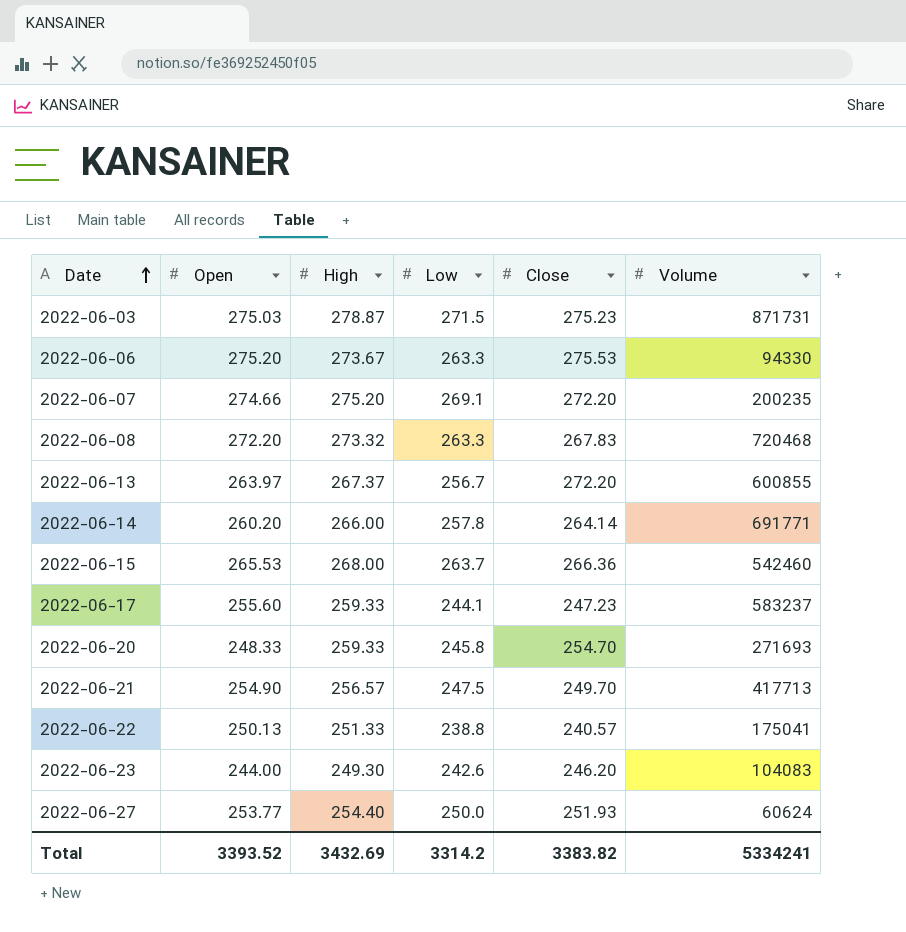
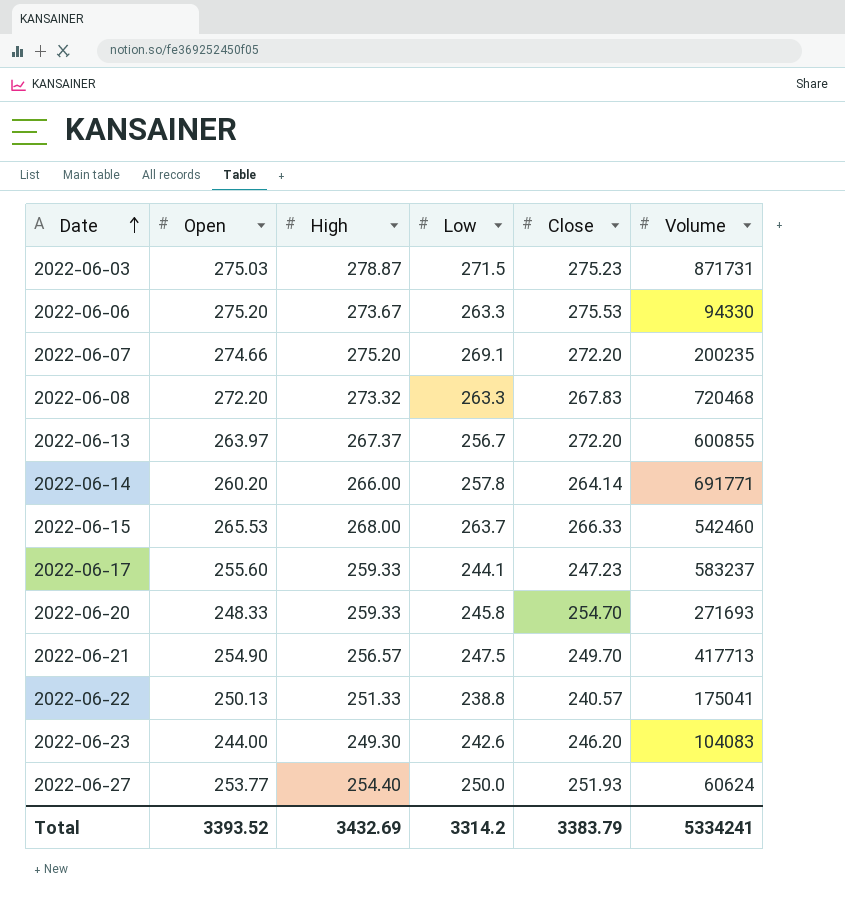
2022-06-15 | Close: 266.36 -> 266.33
Total | Close: 3383.82 -> 3383.79

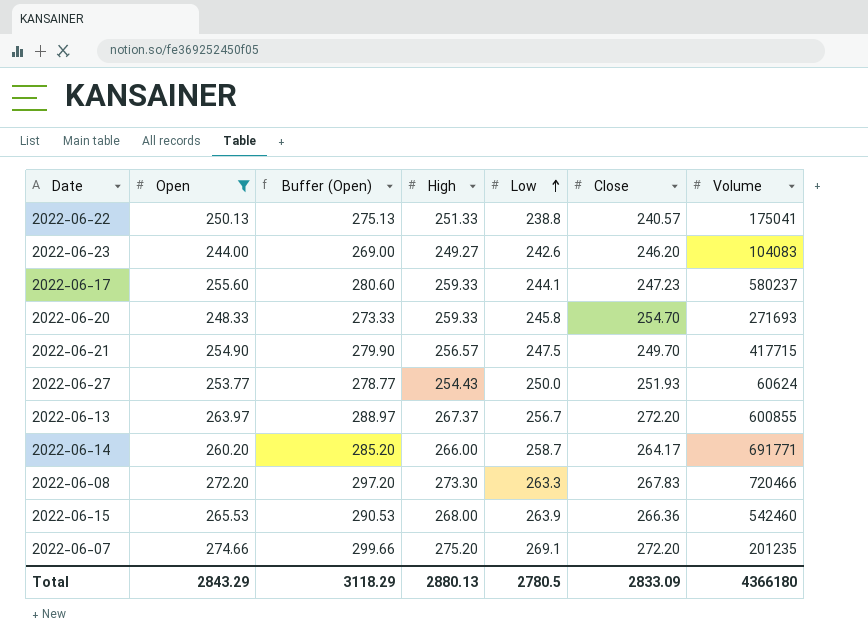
filter: none -> Open <= 274.66
row order: Date ascending -> Low ascending
column Buffer (Open) | formula: none -> [Open] + 25
2022-06-23 | High: 249.30 -> 249.27
2022-06-17 | Volume: 583237 -> 580237
2022-06-21 | Volume: 417713 -> 417715
2022-06-27 | High: 254.40 -> 254.43
2022-06-14 | Low: 257.8 -> 258.7
2022-06-14 | Close: 264.14 -> 264.17
2022-06-08 | High: 273.32 -> 273.30
2022-06-08 | Volume: 720468 -> 720466
2022-06-15 | Low: 263.7 -> 263.9
2022-06-15 | Close: 266.33 -> 266.36
2022-06-07 | Volume: 200235 -> 201235
Total | Open: 3393.52 -> 2843.29
Total | High: 3432.69 -> 2880.13
Total | Low: 3314.2 -> 2780.5
Total | Close: 3383.79 -> 2833.09
Total | Volume: 5334241 -> 4366180

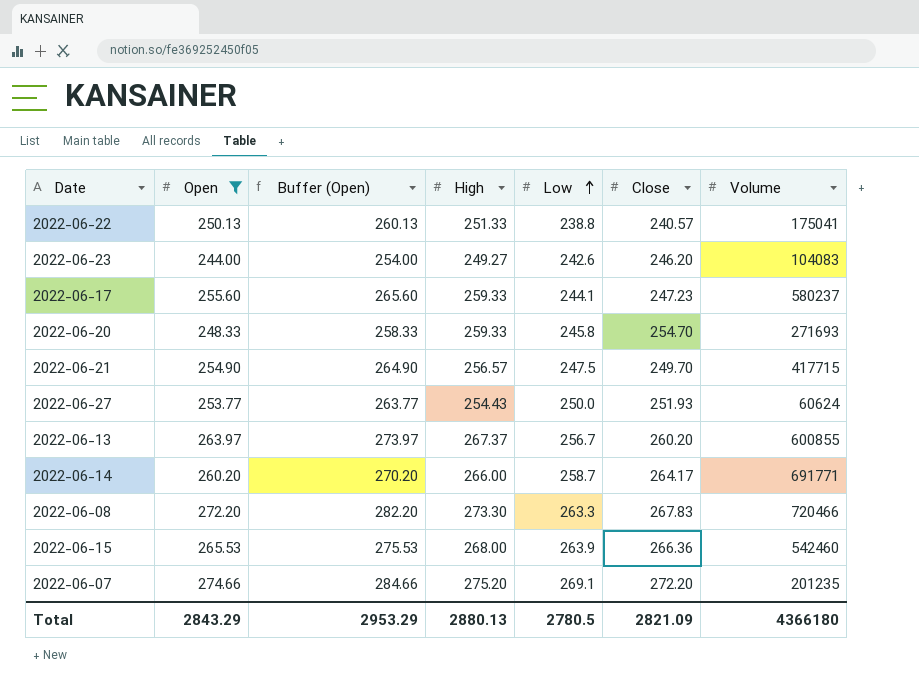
column Buffer (Open) | formula: [Open] + 25 -> [Open] + 10
2022-06-13 | Close: 272.20 -> 260.20
Total | Buffer (Open): 3118.29 -> 2953.29
Total | Close: 2833.09 -> 2821.09

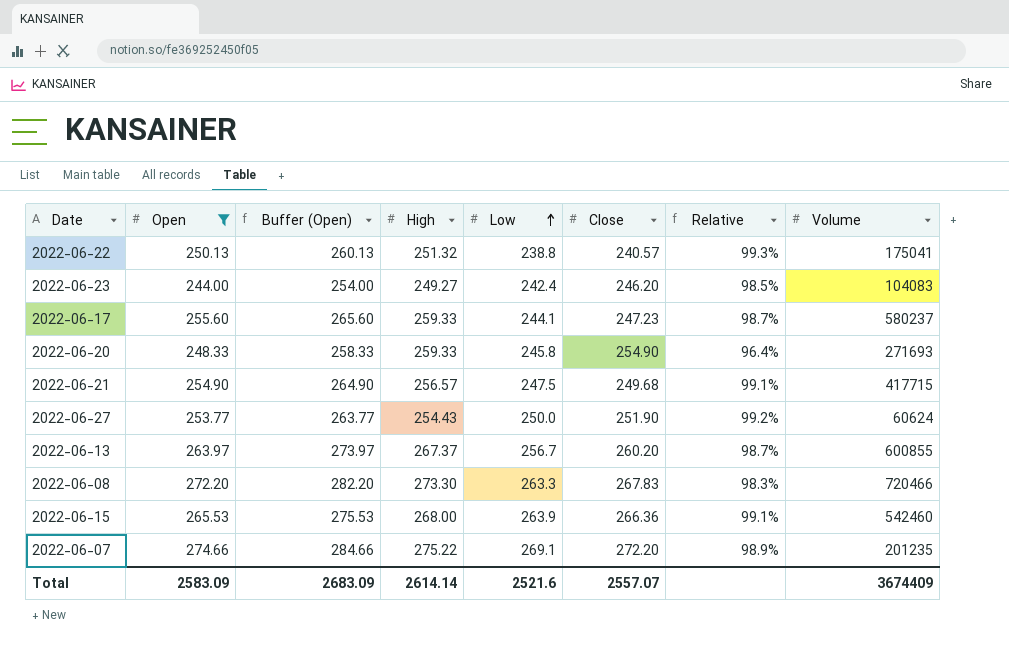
column Relative | formula: none -> [Low] / [Close]
row 2022-06-14: 260.20 | 270.20 | 266.00 | 258.7 | 264.17 | 691771 -> none
2022-06-22 | High: 251.33 -> 251.32
2022-06-23 | Low: 242.6 -> 242.4
2022-06-20 | Close: 254.70 -> 254.90
2022-06-21 | Close: 249.70 -> 249.68
2022-06-27 | Close: 251.93 -> 251.90
2022-06-07 | High: 275.20 -> 275.22
Total | Open: 2843.29 -> 2583.09
Total | Buffer (Open): 2953.29 -> 2683.09
Total | High: 2880.13 -> 2614.14
Total | Low: 2780.5 -> 2521.6
Total | Close: 2821.09 -> 2557.07
Total | Volume: 4366180 -> 3674409

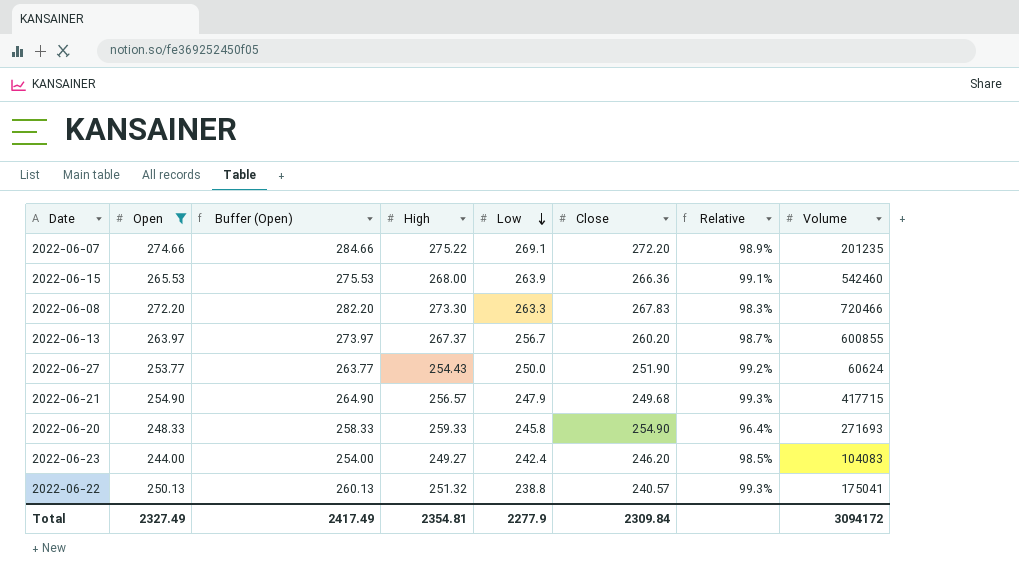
row order: Low ascending -> Low descending
row 2022-06-17: 255.60 | 265.60 | 259.33 | 244.1 | 247.23 | 98.7% | 580237 -> none
2022-06-21 | Low: 247.5 -> 247.9
2022-06-21 | Relative: 99.1% -> 99.3%
Total | Open: 2583.09 -> 2327.49
Total | Buffer (Open): 2683.09 -> 2417.49
Total | High: 2614.14 -> 2354.81
Total | Low: 2521.6 -> 2277.9
Total | Close: 2557.07 -> 2309.84
Total | Volume: 3674409 -> 3094172

